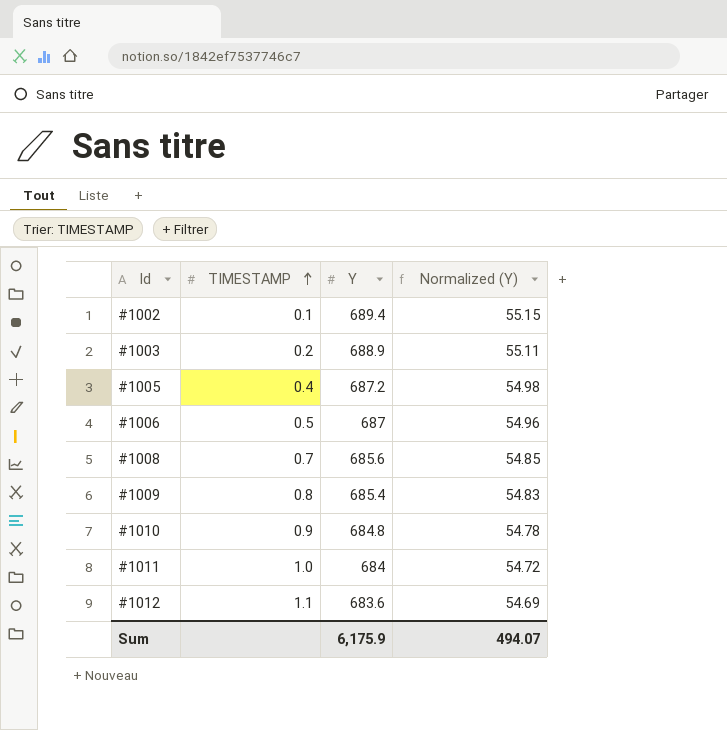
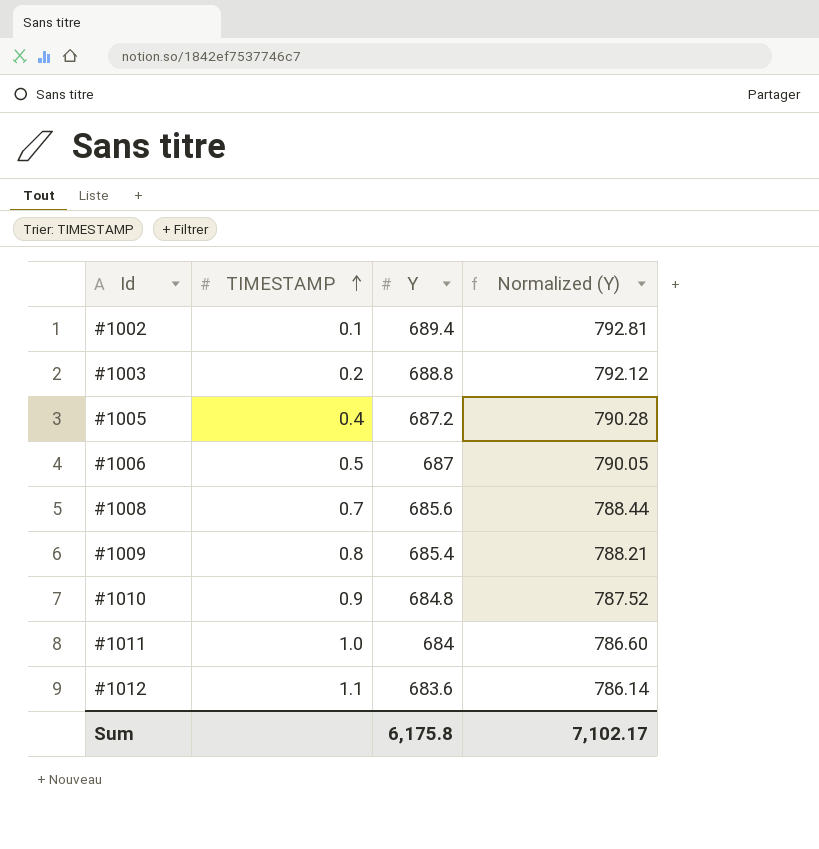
column Normalized (Y) | formula: [Y] * 0.08 -> [Y] * 1.15
#1003 | Y: 688.9 -> 688.8
Sum | Y: 6,175.9 -> 6,175.8
Sum | Normalized (Y): 494.07 -> 7,102.17

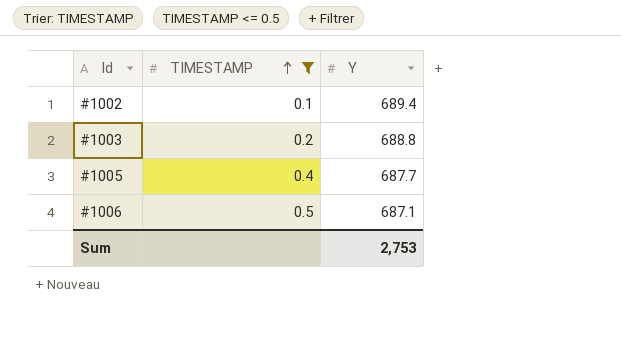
filter: none -> TIMESTAMP <= 0.5
column Normalized (Y) | formula: [Y] * 1.15 -> none
#1005 | Y: 687.2 -> 687.7
#1006 | Y: 687 -> 687.1
Sum | Y: 6,175.8 -> 2,753

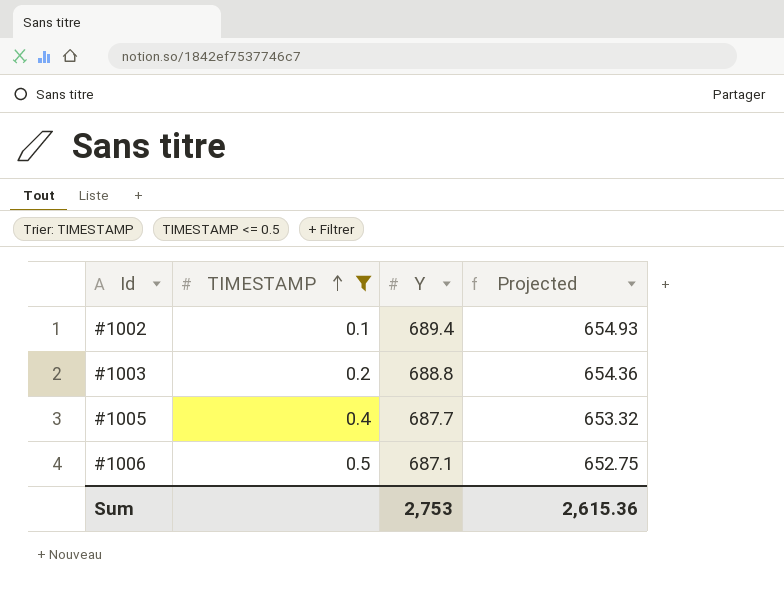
column Projected | formula: none -> [Y] * 0.95

